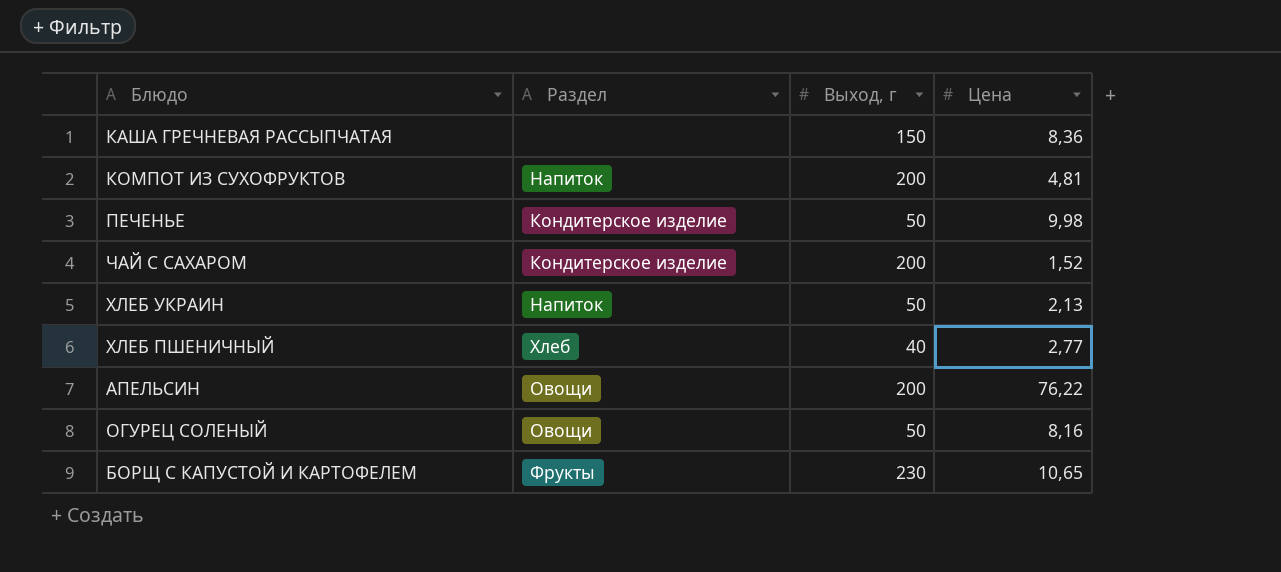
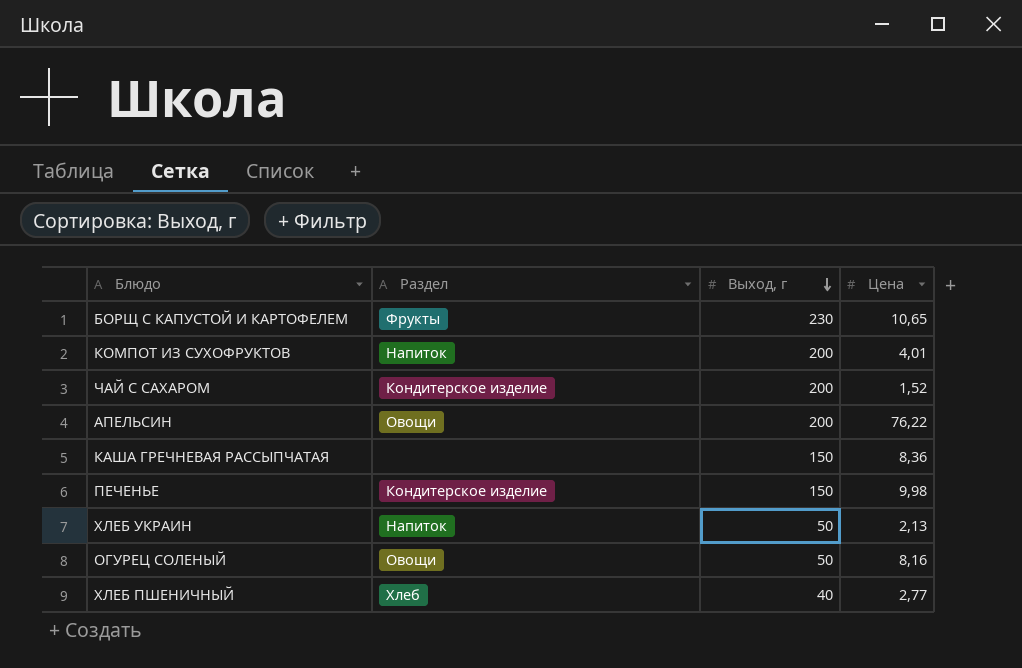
row order: none -> Выход, г descending
КОМПОТ ИЗ СУХОФРУКТОВ | Цена: 4,81 -> 4,01
ПЕЧЕНЬЕ | Выход, г: 50 -> 150

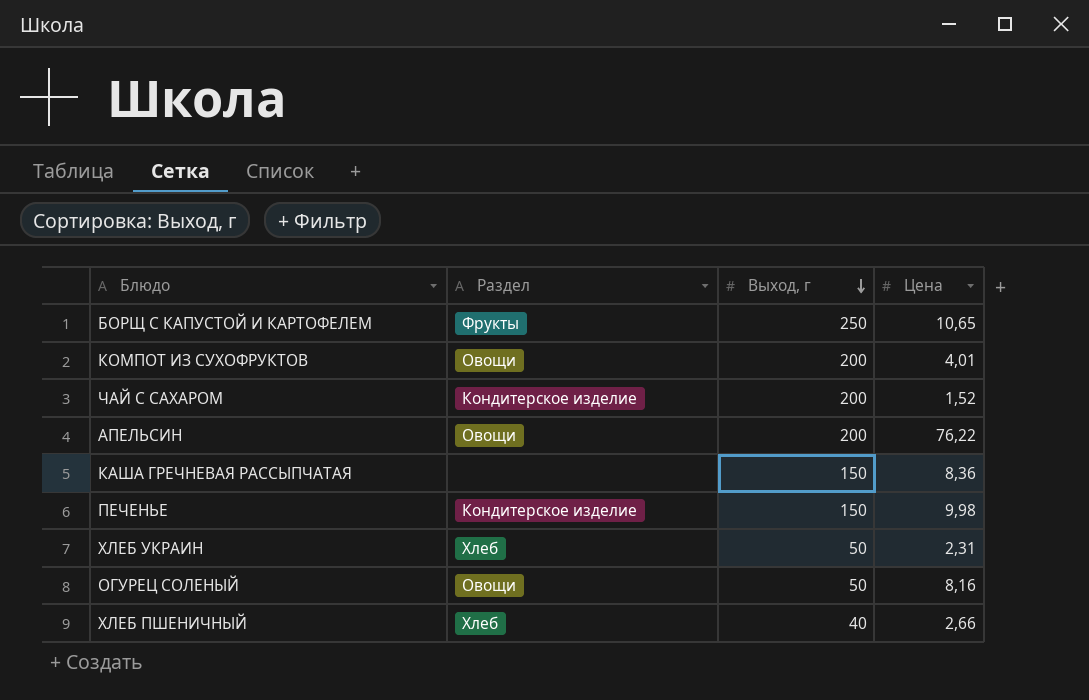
БОРЩ С КАПУСТОЙ И КАРТОФЕЛЕМ | Выход, г: 230 -> 250
КОМПОТ ИЗ СУХОФРУКТОВ | Раздел: Напиток -> Овощи
ХЛЕБ УКРАИН | Раздел: Напиток -> Хлеб
ХЛЕБ УКРАИН | Цена: 2,13 -> 2,31
ХЛЕБ ПШЕНИЧНЫЙ | Цена: 2,77 -> 2,66

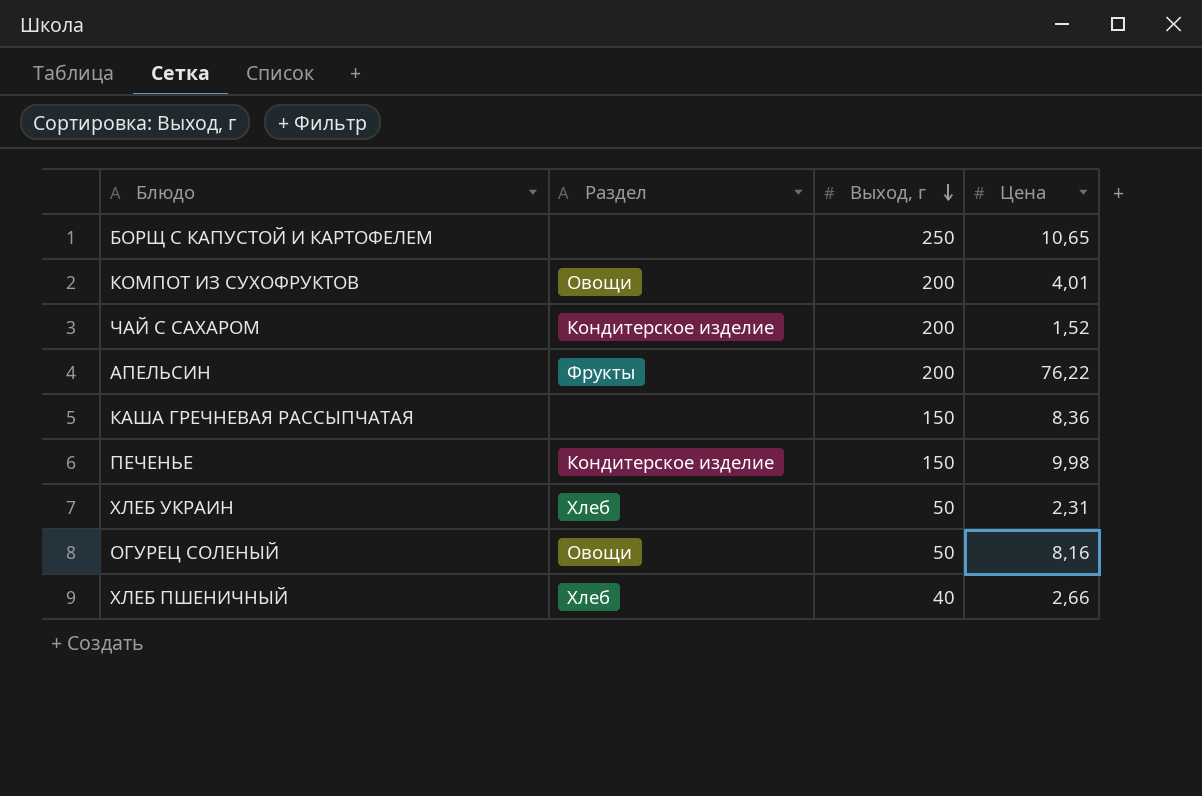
БОРЩ С КАПУСТОЙ И КАРТОФЕЛЕМ | Раздел: Фрукты -> none
АПЕЛЬСИН | Раздел: Овощи -> Фрукты

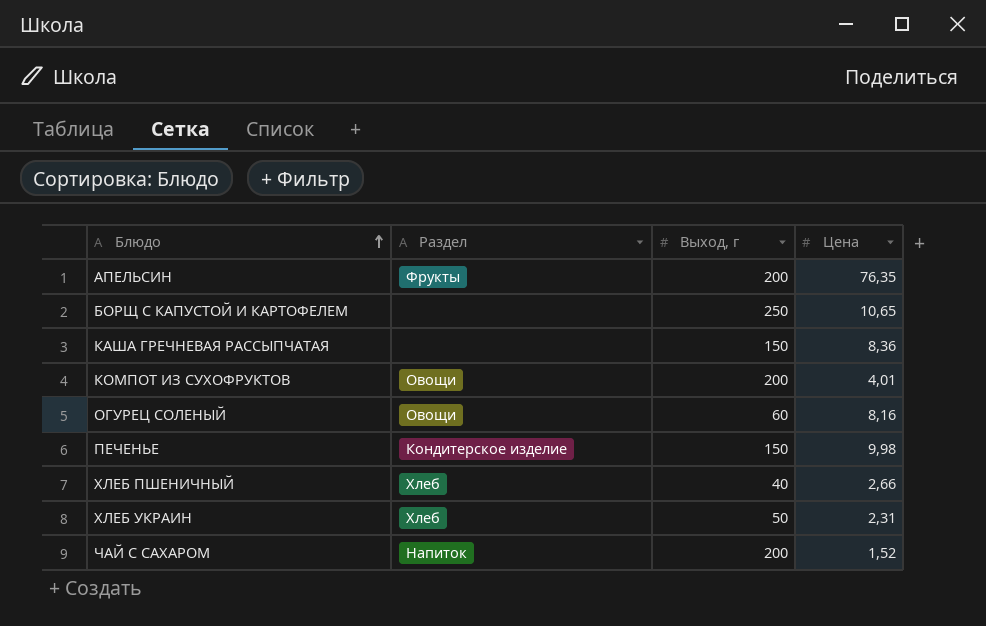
row order: Выход, г descending -> Блюдо ascending
АПЕЛЬСИН | Цена: 76,22 -> 76,35
ОГУРЕЦ СОЛЕНЫЙ | Выход, г: 50 -> 60
ЧАЙ С САХАРОМ | Раздел: Кондитерское изделие -> Напиток

